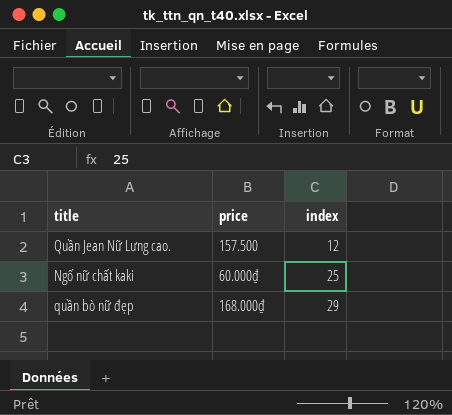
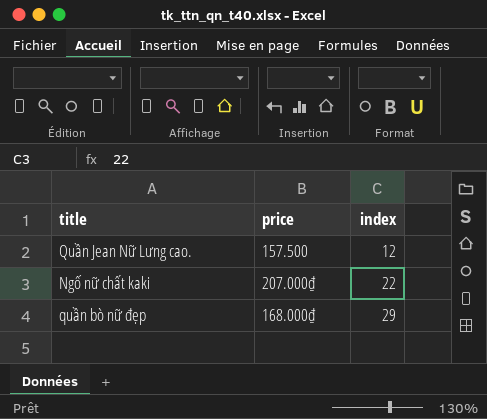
Ngố nữ chất kaki | price: 60.000₫ -> 207.000₫
Ngố nữ chất kaki | index: 25 -> 22

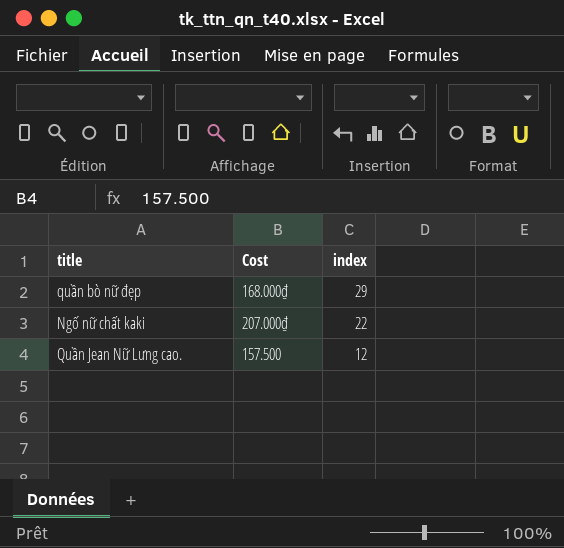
row order: index ascending -> index descending
column name: price -> Cost

